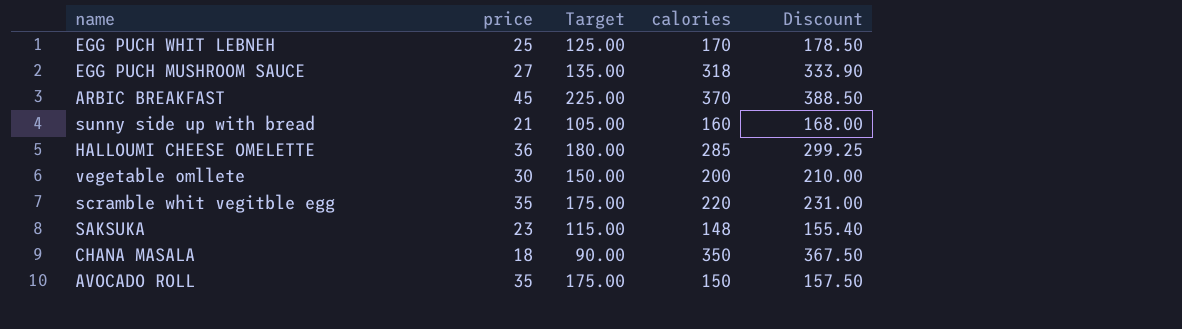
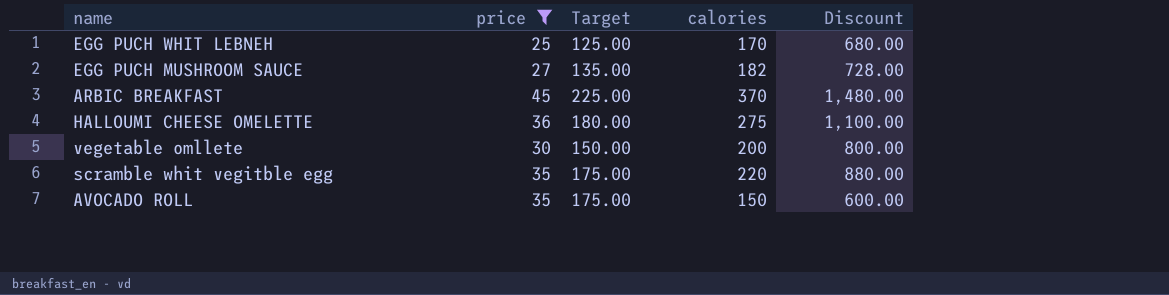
filter: none -> price >= 25
column Discount | formula: [calories] * 1.05 -> [calories] * 4
EGG PUCH MUSHROOM SAUCE | calories: 318 -> 182
HALLOUMI CHEESE OMELETTE | calories: 285 -> 275

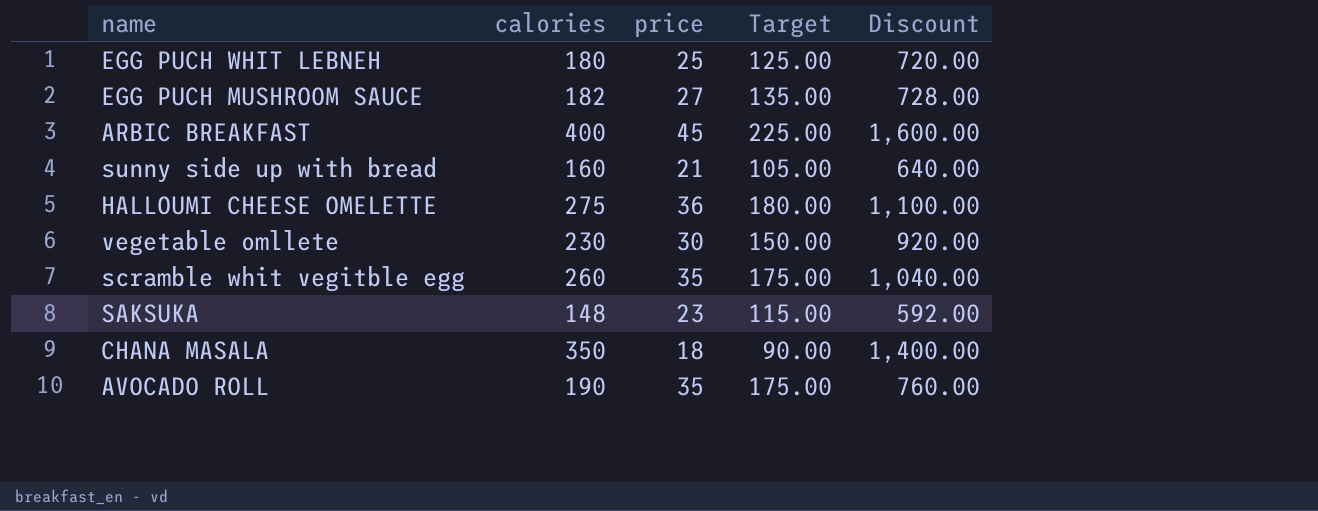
filter: price >= 25 -> none
column calories | position: 4 -> 2
EGG PUCH WHIT LEBNEH | calories: 170 -> 180
EGG PUCH WHIT LEBNEH | Discount: 680.00 -> 720.00
ARBIC BREAKFAST | calories: 370 -> 400
ARBIC BREAKFAST | Discount: 1,480.00 -> 1,600.00
vegetable omllete | calories: 200 -> 230
vegetable omllete | Discount: 800.00 -> 920.00
scramble whit vegitble egg | calories: 220 -> 260
scramble whit vegitble egg | Discount: 880.00 -> 1,040.00
AVOCADO ROLL | calories: 150 -> 190
AVOCADO ROLL | Discount: 600.00 -> 760.00

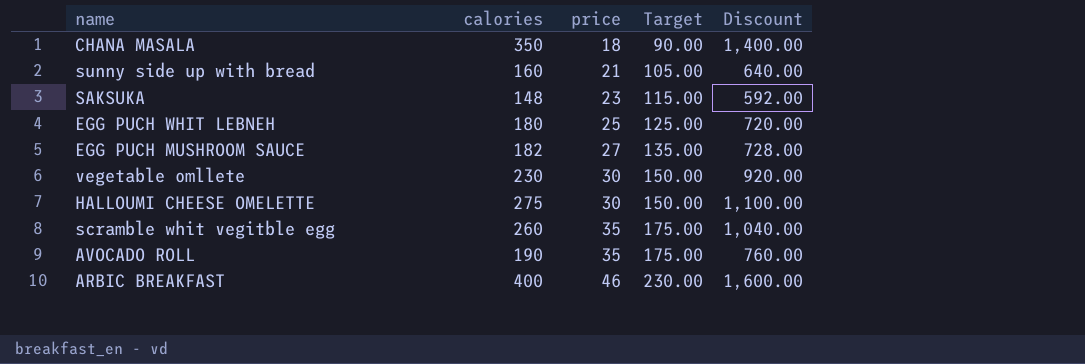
row order: none -> price ascending
HALLOUMI CHEESE OMELETTE | price: 36 -> 30
HALLOUMI CHEESE OMELETTE | Target: 180.00 -> 150.00
ARBIC BREAKFAST | price: 45 -> 46
ARBIC BREAKFAST | Target: 225.00 -> 230.00

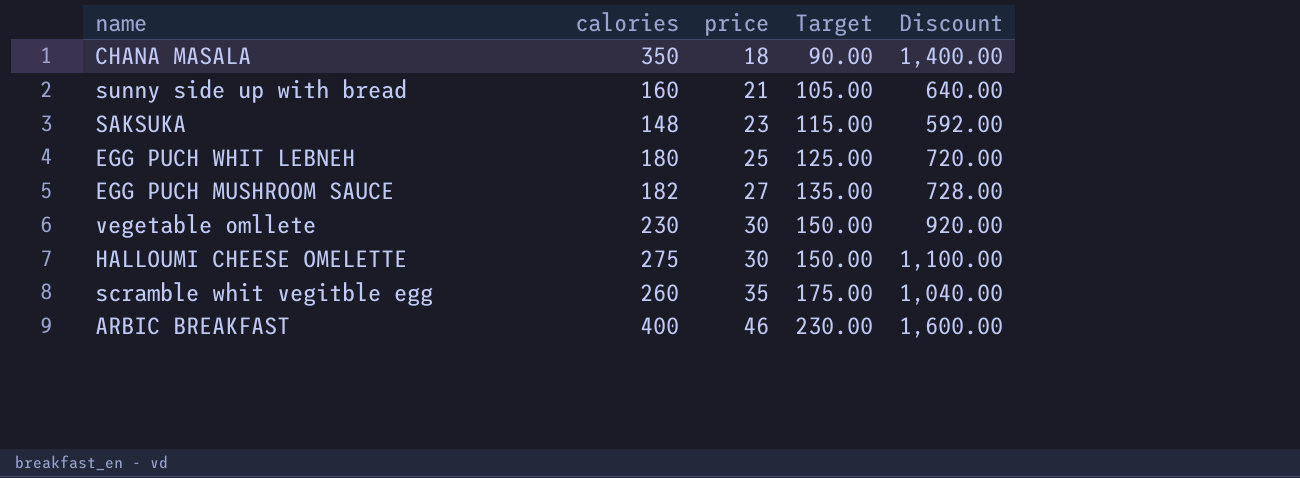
row AVOCADO ROLL: 190 | 35 | 175.00 | 760.00 -> none

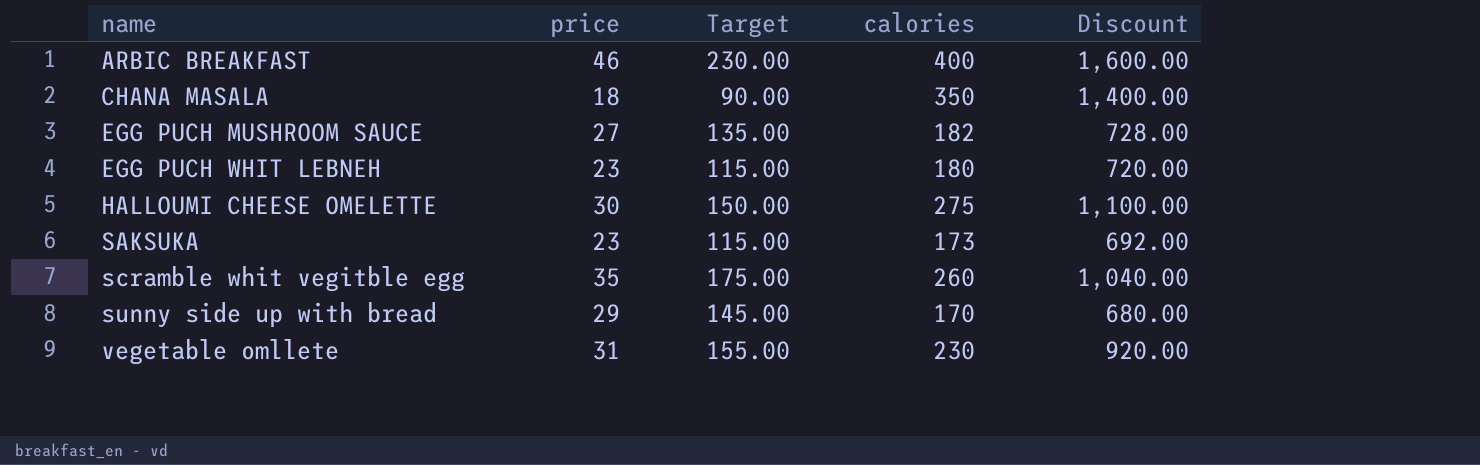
row order: price ascending -> name ascending
column calories | position: 2 -> 4
EGG PUCH WHIT LEBNEH | price: 25 -> 23
EGG PUCH WHIT LEBNEH | Target: 125.00 -> 115.00
SAKSUKA | calories: 148 -> 173
SAKSUKA | Discount: 592.00 -> 692.00
sunny side up with bread | price: 21 -> 29
sunny side up with bread | Target: 105.00 -> 145.00
sunny side up with bread | calories: 160 -> 170
sunny side up with bread | Discount: 640.00 -> 680.00
vegetable omllete | price: 30 -> 31
vegetable omllete | Target: 150.00 -> 155.00

